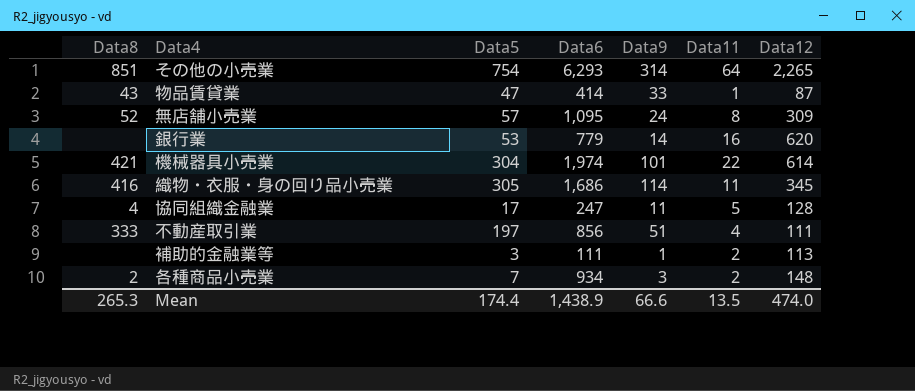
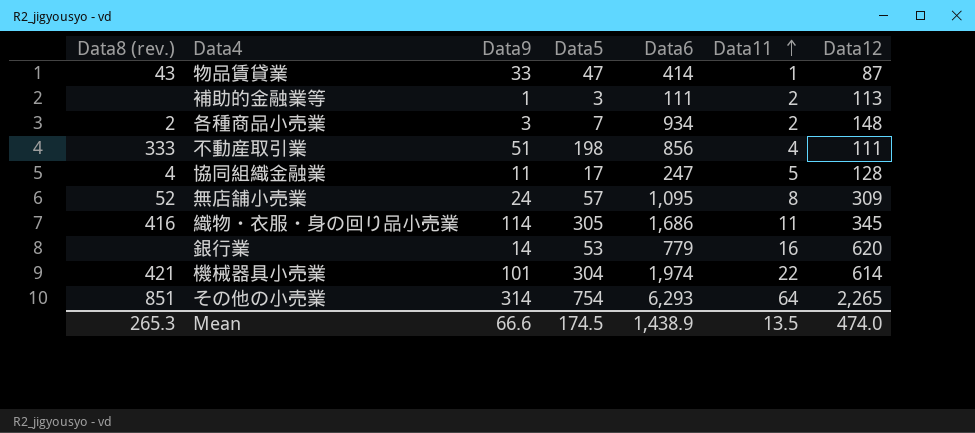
row order: none -> Data11 ascending
column name: Data8 -> Data8 (rev.)
column Data9 | position: 5 -> 3
不動産取引業 | Data5: 197 -> 198
Mean | Data5: 174.4 -> 174.5

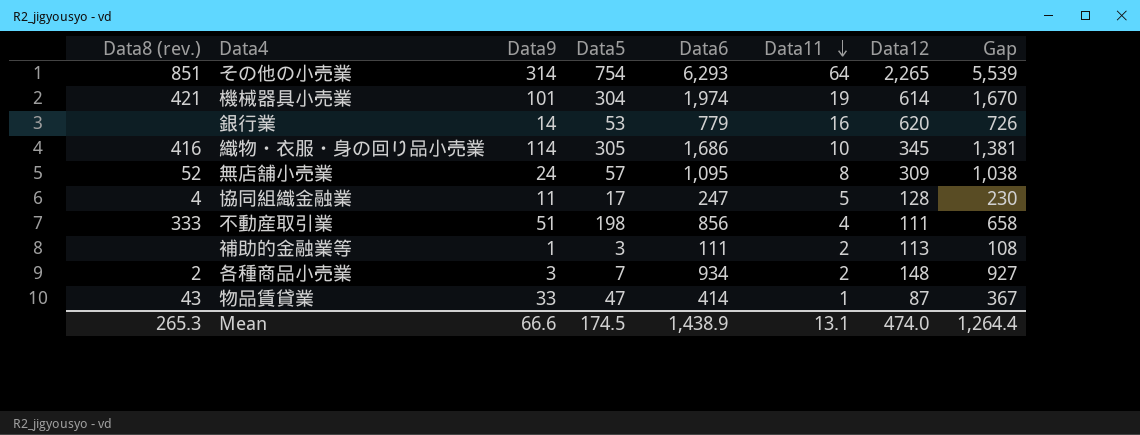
row order: Data11 ascending -> Data11 descending
column Gap | formula: none -> [Data6] - [Data5]
機械器具小売業 | Data11: 22 -> 19
織物・衣服・身の回り品小売業 | Data11: 11 -> 10
Mean | Data11: 13.5 -> 13.1

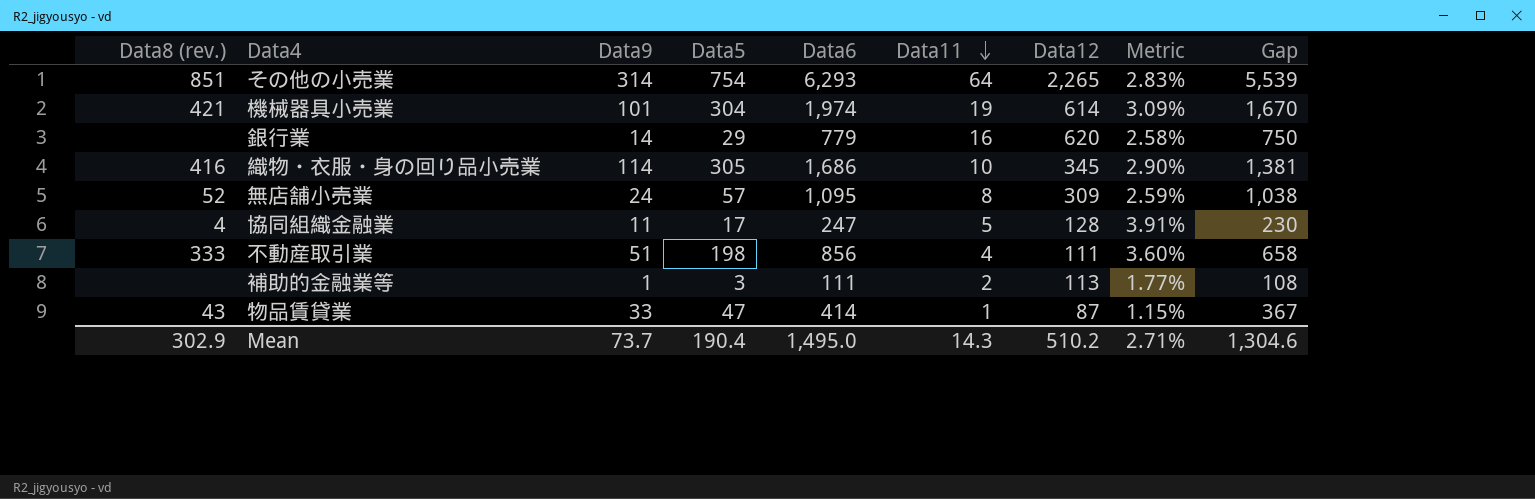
column Metric | formula: none -> [Data11] / [Data12]
row 各種商品小売業: 2 | 3 | 7 | 934 | 2 | 148 | 927 -> none
銀行業 | Data5: 53 -> 29
銀行業 | Gap: 726 -> 750
Mean | Data8 (rev.): 265.3 -> 302.9
Mean | Data9: 66.6 -> 73.7
Mean | Data5: 174.5 -> 190.4
Mean | Data6: 1,438.9 -> 1,495.0
Mean | Data11: 13.1 -> 14.3
Mean | Data12: 474.0 -> 510.2
Mean | Gap: 1,264.4 -> 1,304.6

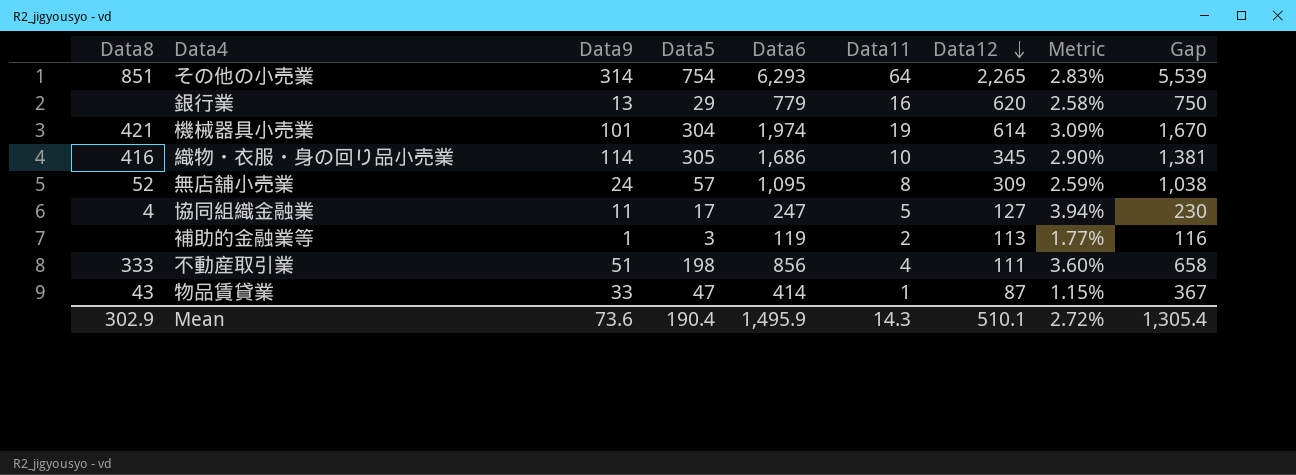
row order: Data11 descending -> Data12 descending
column name: Data8 (rev.) -> Data8
銀行業 | Data9: 14 -> 13
協同組織金融業 | Data12: 128 -> 127
協同組織金融業 | Metric: 3.91% -> 3.94%
補助的金融業等 | Data6: 111 -> 119
補助的金融業等 | Gap: 108 -> 116
Mean | Data9: 73.7 -> 73.6
Mean | Data6: 1,495.0 -> 1,495.9
Mean | Data12: 510.2 -> 510.1
Mean | Metric: 2.71% -> 2.72%
Mean | Gap: 1,304.6 -> 1,305.4

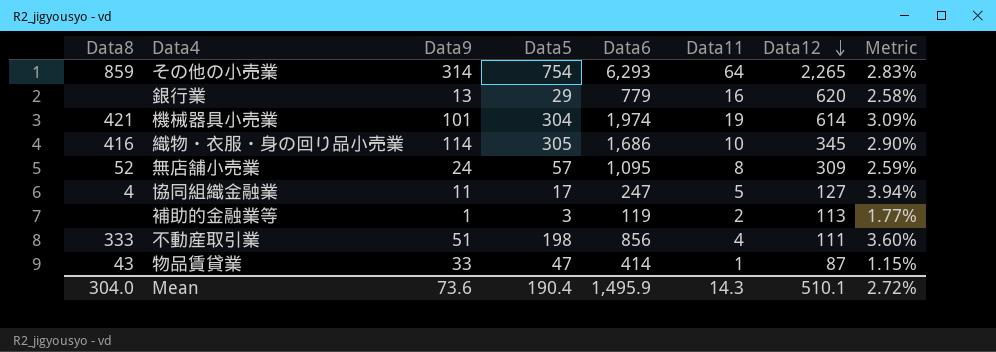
column Gap | formula: [Data6] - [Data5] -> none
その他の小売業 | Data8: 851 -> 859
Mean | Data8: 302.9 -> 304.0

